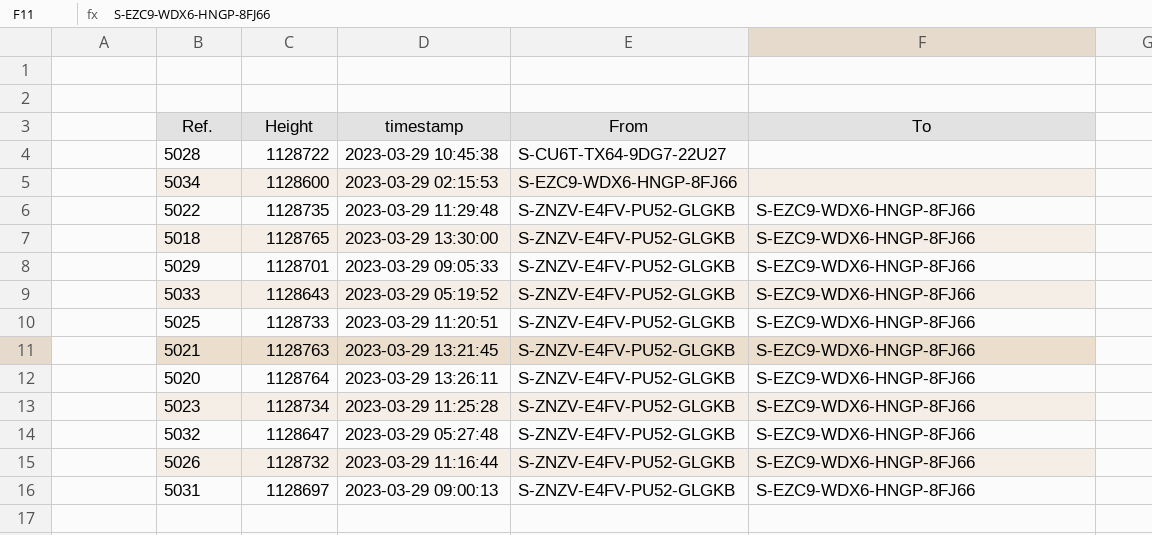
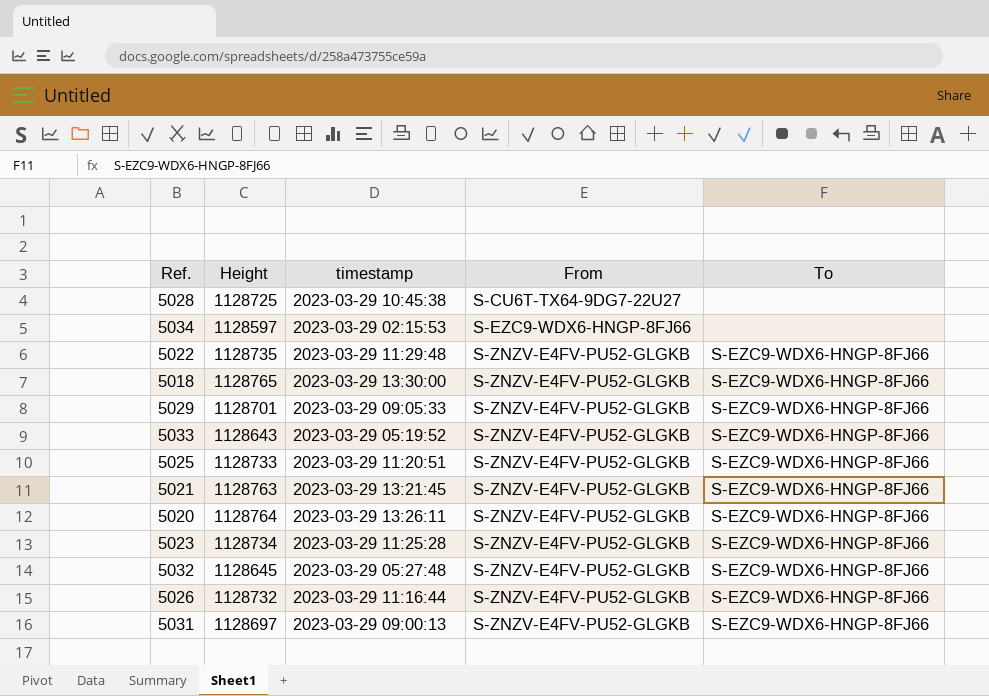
5028 | Height: 1128722 -> 1128725
5034 | Height: 1128600 -> 1128597
5032 | Height: 1128647 -> 1128645

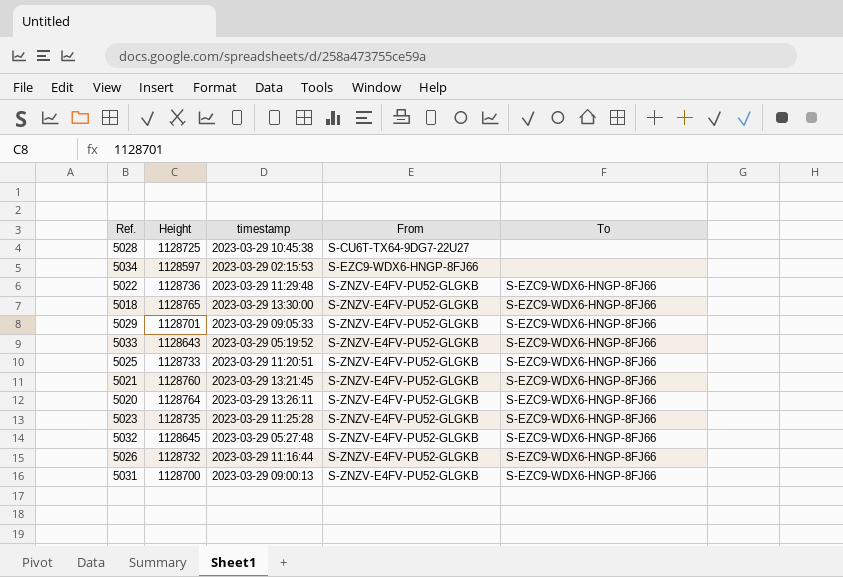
5022 | Height: 1128735 -> 1128736
5021 | Height: 1128763 -> 1128760
5023 | Height: 1128734 -> 1128735
5031 | Height: 1128697 -> 1128700

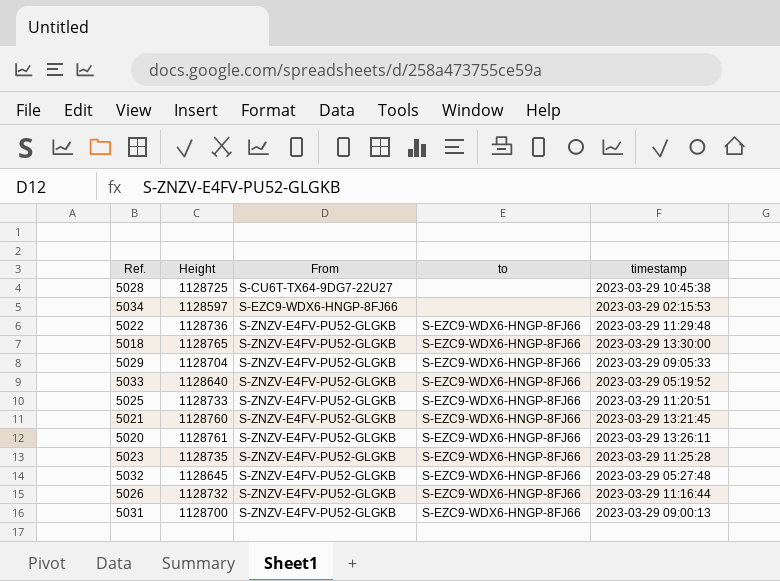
column name: To -> to
column timestamp | position: 3 -> 5
5029 | Height: 1128701 -> 1128704
5033 | Height: 1128643 -> 1128640
5020 | Height: 1128764 -> 1128761

